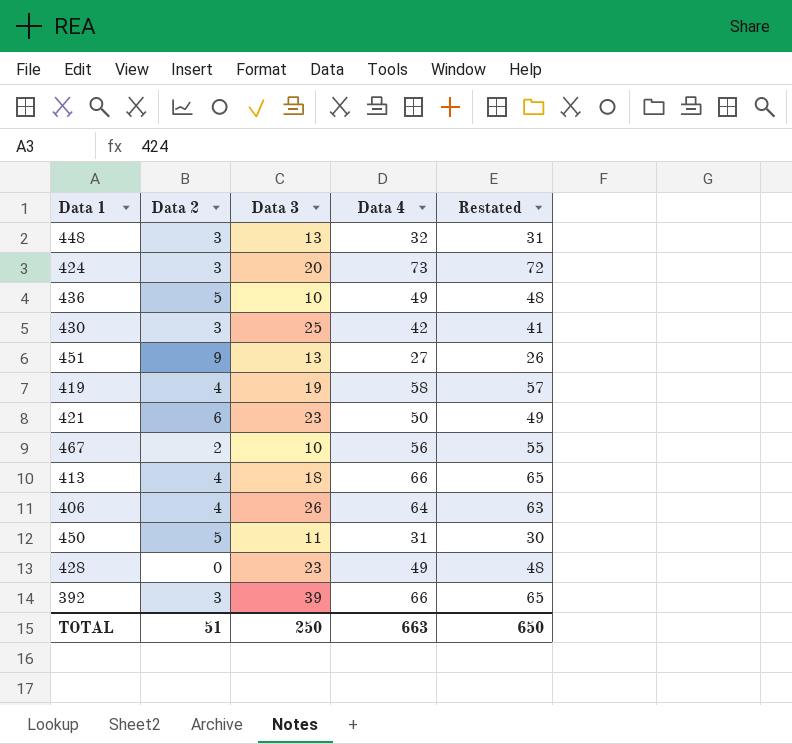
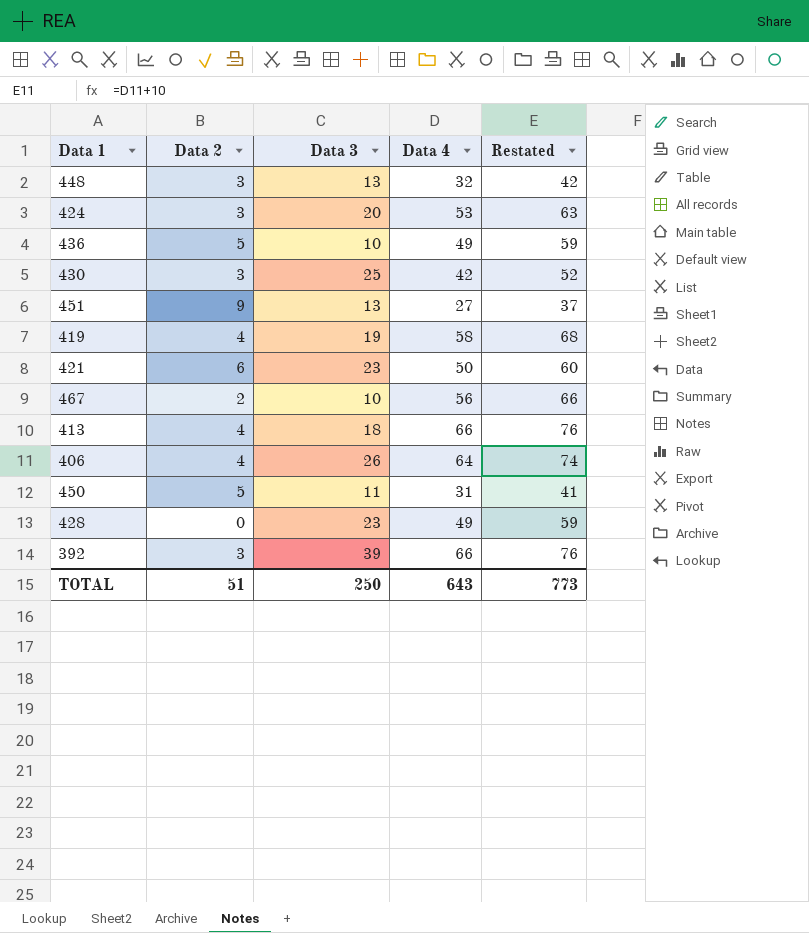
column Restated | formula: [Data 4] - 1 -> [Data 4] + 10
424 | Data 4: 73 -> 53
TOTAL | Data 4: 663 -> 643
TOTAL | Restated: 650 -> 773

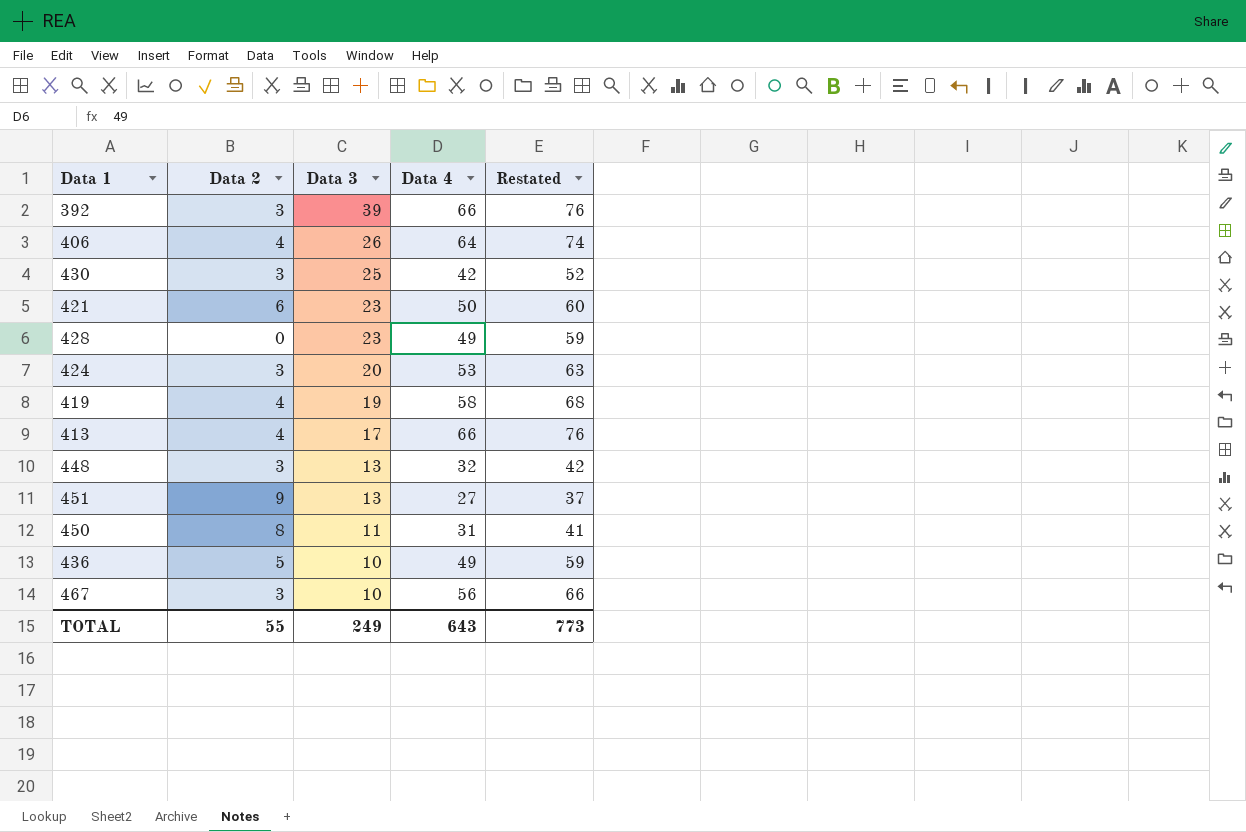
row order: none -> Data 3 descending
413 | Data 3: 18 -> 17
450 | Data 2: 5 -> 8
467 | Data 2: 2 -> 3
TOTAL | Data 2: 51 -> 55
TOTAL | Data 3: 250 -> 249

